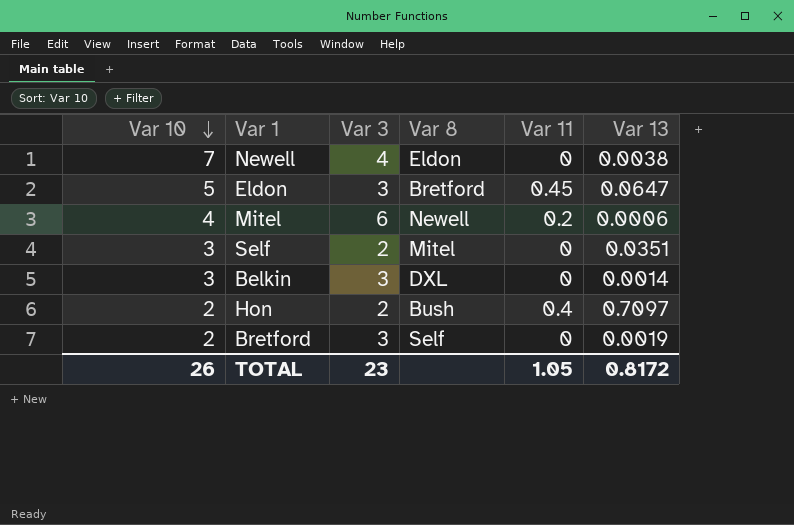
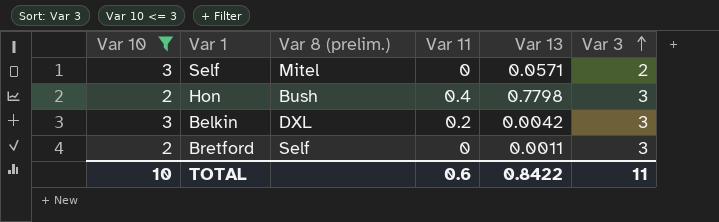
filter: none -> Var 10 <= 3
row order: Var 10 descending -> Var 3 ascending
column name: Var 8 -> Var 8 (prelim.)
column Var 3 | position: 3 -> 6
Self | Var 13: 0.0351 -> 0.0571
Hon | Var 13: 0.7097 -> 0.7798
Hon | Var 3: 2 -> 3
Belkin | Var 11: 0 -> 0.2
Belkin | Var 13: 0.0014 -> 0.0042
Bretford | Var 13: 0.0019 -> 0.0011
TOTAL | Var 10: 26 -> 10
TOTAL | Var 11: 1.05 -> 0.6
TOTAL | Var 13: 0.8172 -> 0.8422
TOTAL | Var 3: 23 -> 11

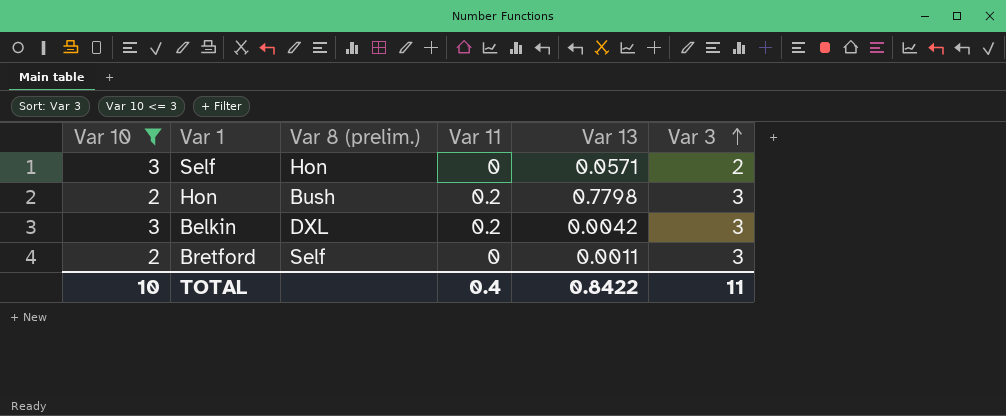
Self | Var 8 (prelim.): Mitel -> Hon
Hon | Var 11: 0.4 -> 0.2
TOTAL | Var 11: 0.6 -> 0.4

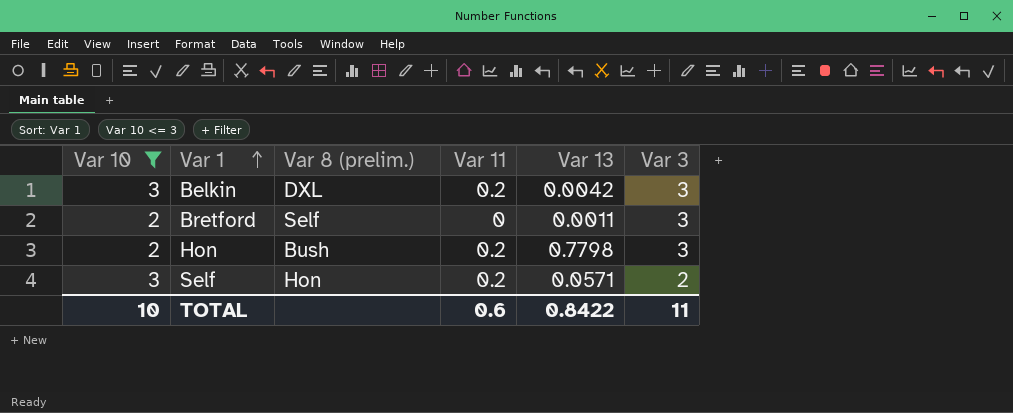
row order: Var 3 ascending -> Var 1 ascending
Self | Var 11: 0 -> 0.2
TOTAL | Var 11: 0.4 -> 0.6

